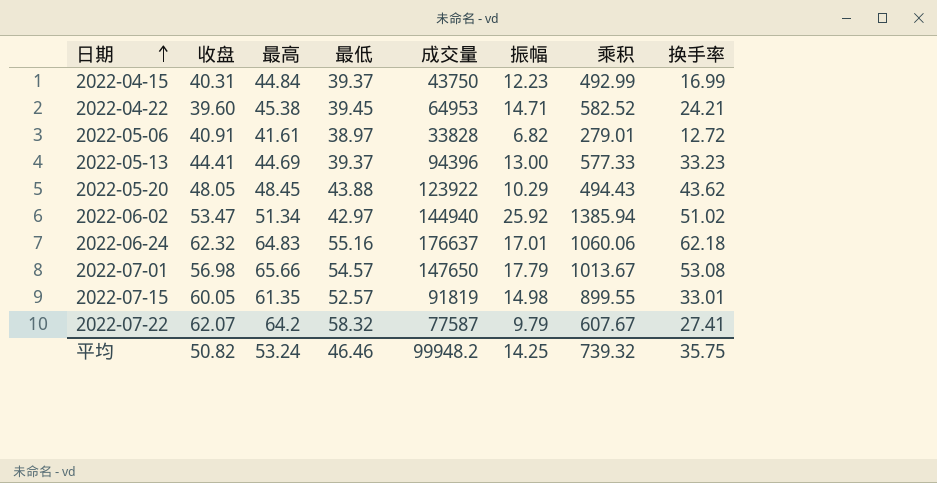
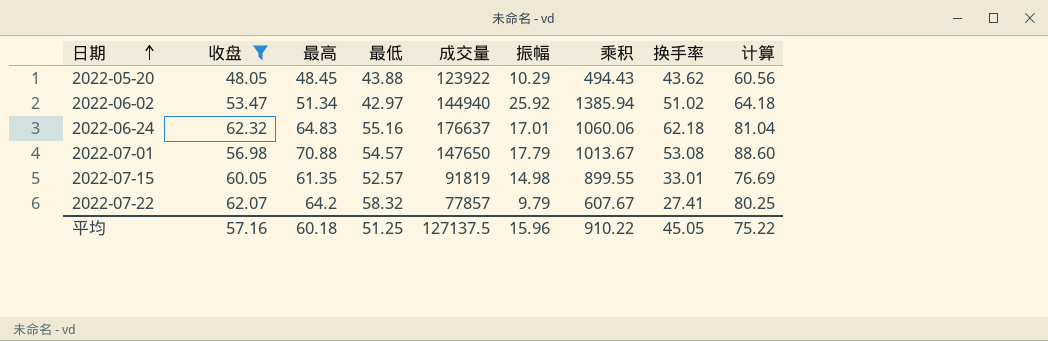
filter: none -> 收盘 >= 48.05
column 计算 | formula: none -> [最高] * 1.25
2022-07-01 | 最高: 65.66 -> 70.88
2022-07-22 | 成交量: 77587 -> 77857
平均 | 收盘: 50.82 -> 57.16
平均 | 最高: 53.24 -> 60.18
平均 | 最低: 46.46 -> 51.25
平均 | 成交量: 99948.2 -> 127137.5
平均 | 振幅: 14.25 -> 15.96
平均 | 乘积: 739.32 -> 910.22
平均 | 换手率: 35.75 -> 45.05

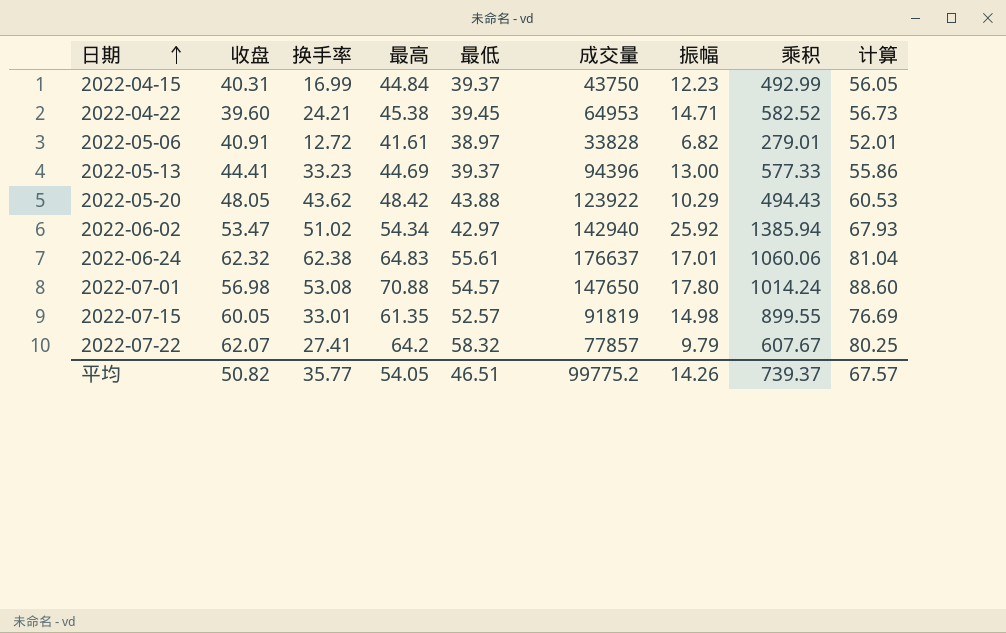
filter: 收盘 >= 48.05 -> none
column 换手率 | position: 8 -> 3
2022-05-20 | 最高: 48.45 -> 48.42
2022-05-20 | 计算: 60.56 -> 60.53
2022-06-02 | 最高: 51.34 -> 54.34
2022-06-02 | 成交量: 144940 -> 142940
2022-06-02 | 计算: 64.18 -> 67.93
2022-06-24 | 换手率: 62.18 -> 62.38
2022-06-24 | 最低: 55.16 -> 55.61
2022-07-01 | 振幅: 17.79 -> 17.80
2022-07-01 | 乘积: 1013.67 -> 1014.24
平均 | 收盘: 57.16 -> 50.82
平均 | 换手率: 45.05 -> 35.77
平均 | 最高: 60.18 -> 54.05
平均 | 最低: 51.25 -> 46.51
平均 | 成交量: 127137.5 -> 99775.2
平均 | 振幅: 15.96 -> 14.26
平均 | 乘积: 910.22 -> 739.37
平均 | 计算: 75.22 -> 67.57

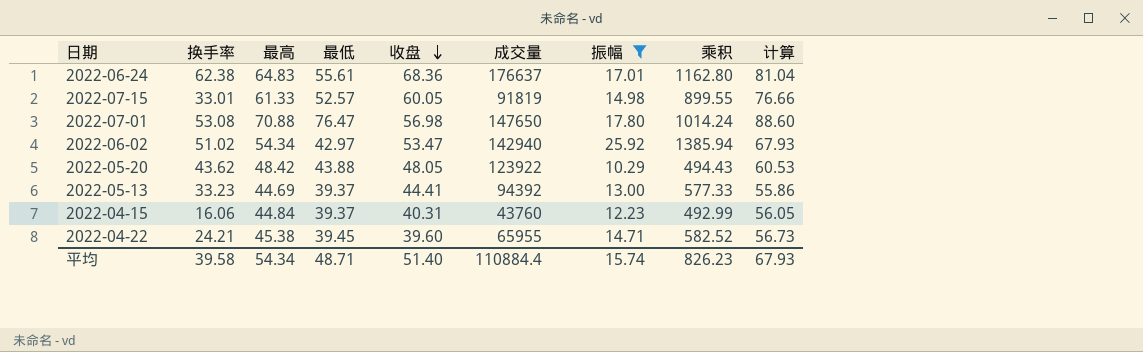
filter: none -> 振幅 >= 10.29
row order: 日期 ascending -> 收盘 descending
column 收盘 | position: 2 -> 5
2022-06-24 | 收盘: 62.32 -> 68.36
2022-06-24 | 乘积: 1060.06 -> 1162.80
2022-07-15 | 最高: 61.35 -> 61.33
2022-07-15 | 计算: 76.69 -> 76.66
2022-07-01 | 最低: 54.57 -> 76.47
2022-05-13 | 成交量: 94396 -> 94392
2022-04-15 | 换手率: 16.99 -> 16.06
2022-04-15 | 成交量: 43750 -> 43760
2022-04-22 | 成交量: 64953 -> 65955
平均 | 换手率: 35.77 -> 39.58
平均 | 最高: 54.05 -> 54.34
平均 | 最低: 46.51 -> 48.71
平均 | 收盘: 50.82 -> 51.40
平均 | 成交量: 99775.2 -> 110884.4
平均 | 振幅: 14.26 -> 15.74
平均 | 乘积: 739.37 -> 826.23
平均 | 计算: 67.57 -> 67.93

